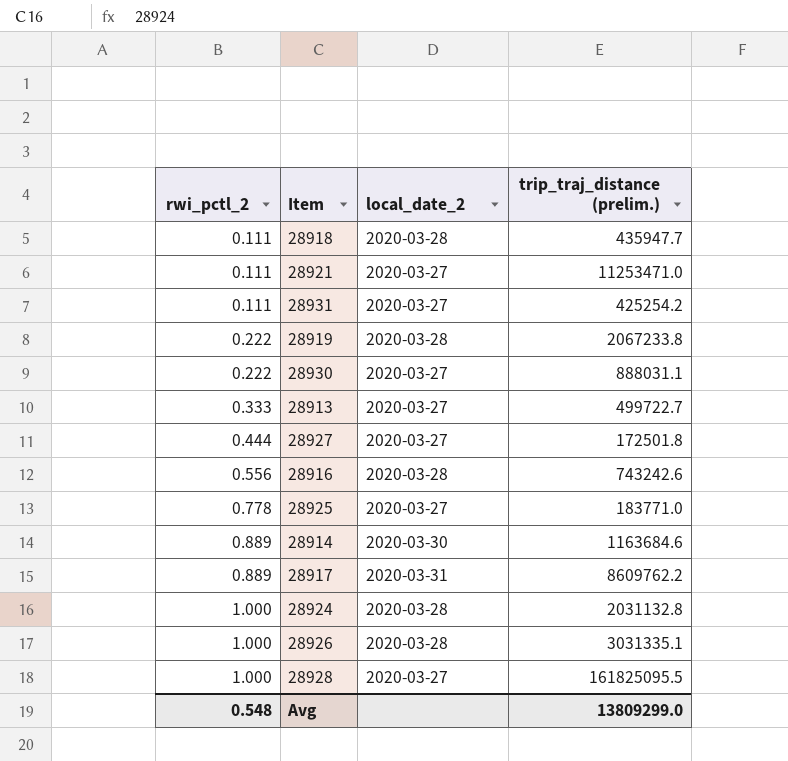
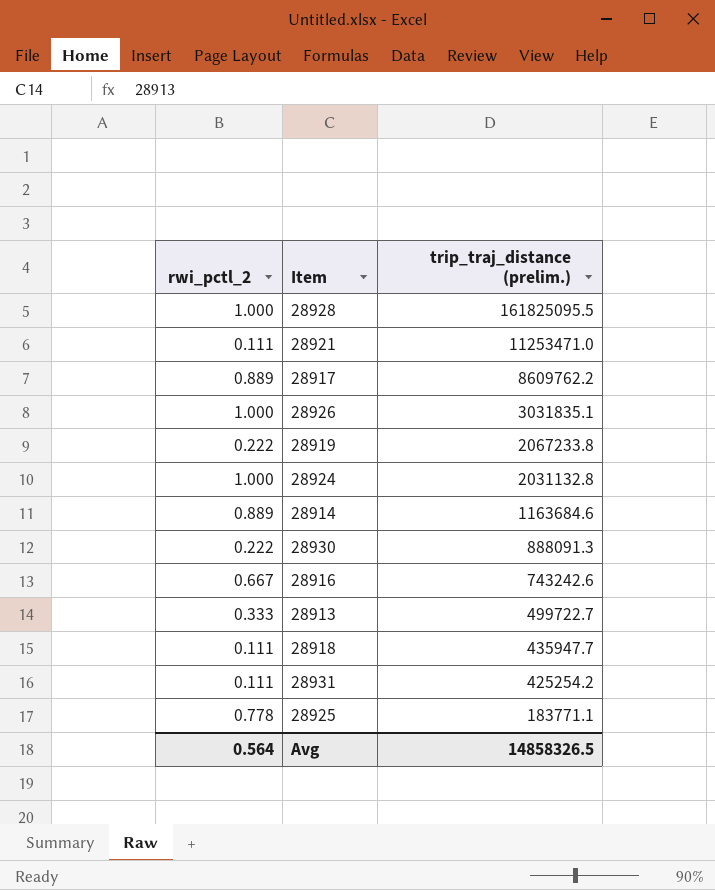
row order: rwi_pctl_2 ascending -> trip_traj_distance (prelim.) descending
column local_date_2 | position: 3 -> none
row 28927: 0.444 | 2020-03-27 | 172501.8 -> none
28926 | trip_traj_distance (prelim.): 3031335.1 -> 3031835.1
28930 | trip_traj_distance (prelim.): 888031.1 -> 888091.3
28916 | rwi_pctl_2: 0.556 -> 0.667
28925 | trip_traj_distance (prelim.): 183771.0 -> 183771.1
Avg | rwi_pctl_2: 0.548 -> 0.564
Avg | trip_traj_distance (prelim.): 13809299.0 -> 14858326.5

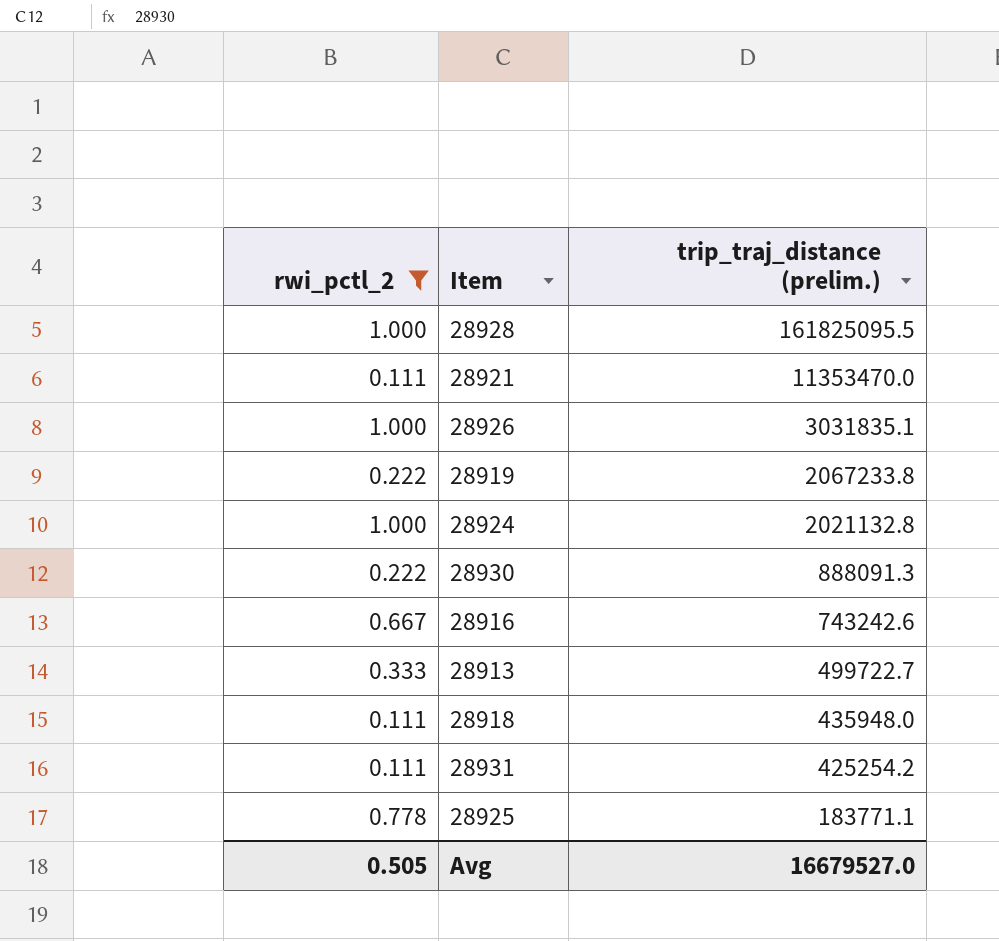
filter: none -> rwi_pctl_2 != 0.889
28921 | trip_traj_distance (prelim.): 11253471.0 -> 11353470.0
28924 | trip_traj_distance (prelim.): 2031132.8 -> 2021132.8
28918 | trip_traj_distance (prelim.): 435947.7 -> 435948.0
Avg | rwi_pctl_2: 0.564 -> 0.505
Avg | trip_traj_distance (prelim.): 14858326.5 -> 16679527.0

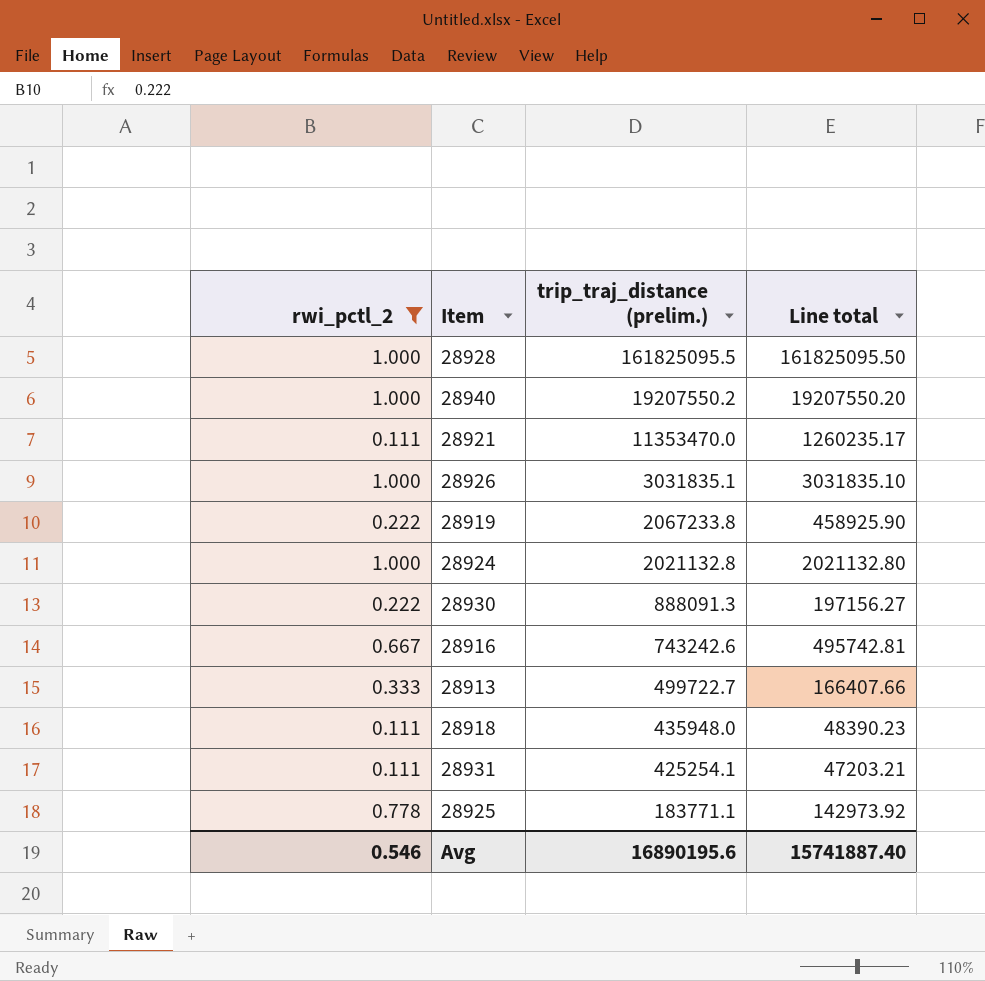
column Line total | formula: none -> [rwi_pctl_2] * [trip_traj_distance (prelim.)]
row 28940: none -> 1.000 | 19207550.2 | 19207550.20
28931 | trip_traj_distance (prelim.): 425254.2 -> 425254.1
Avg | rwi_pctl_2: 0.505 -> 0.546
Avg | trip_traj_distance (prelim.): 16679527.0 -> 16890195.6

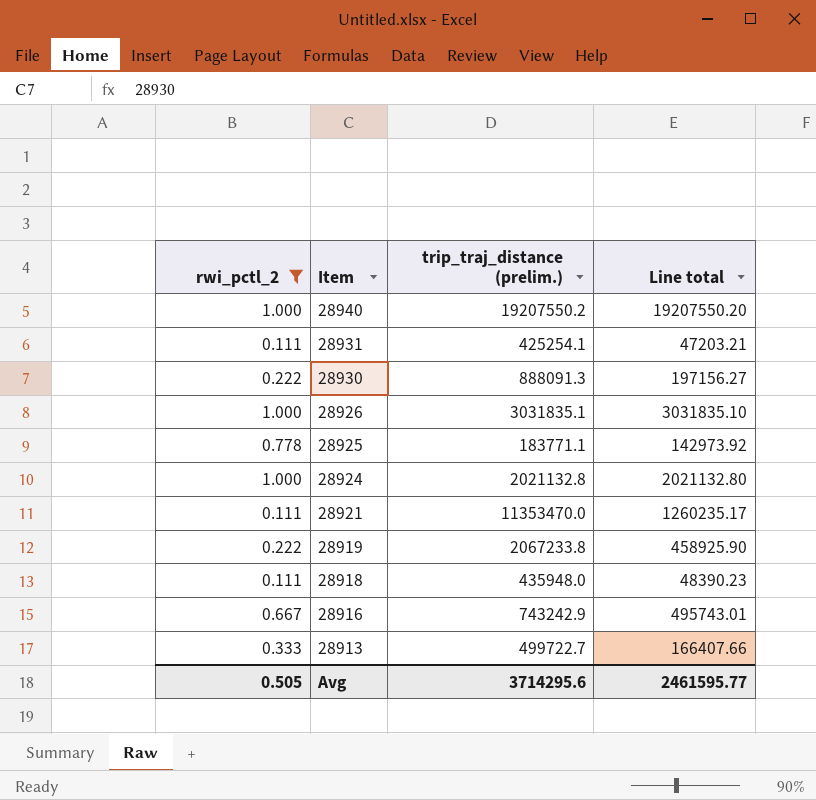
row order: trip_traj_distance (prelim.) descending -> Item descending
row 28928: 1.000 | 161825095.5 | 161825095.50 -> none
28916 | trip_traj_distance (prelim.): 743242.6 -> 743242.9
28916 | Line total: 495742.81 -> 495743.01
Avg | rwi_pctl_2: 0.546 -> 0.505
Avg | trip_traj_distance (prelim.): 16890195.6 -> 3714295.6
Avg | Line total: 15741887.40 -> 2461595.77

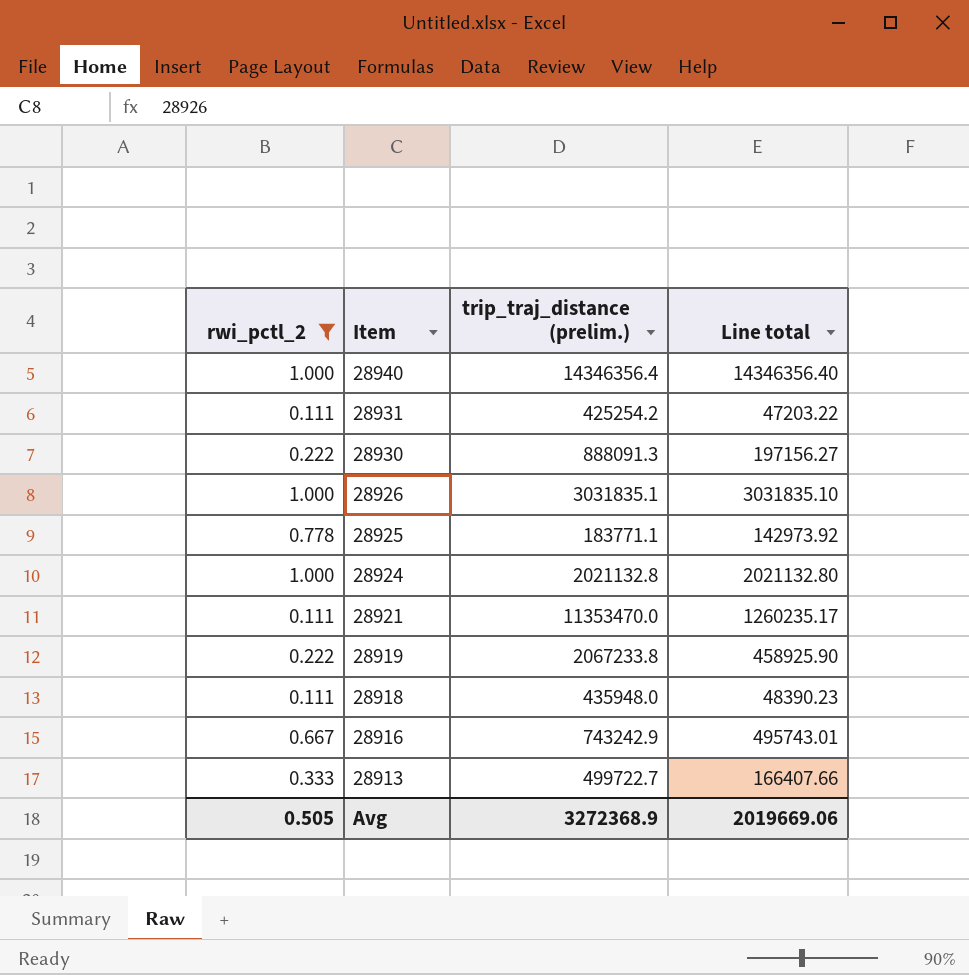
28940 | trip_traj_distance (prelim.): 19207550.2 -> 14346356.4
28940 | Line total: 19207550.20 -> 14346356.40
28931 | trip_traj_distance (prelim.): 425254.1 -> 425254.2
28931 | Line total: 47203.21 -> 47203.22
Avg | trip_traj_distance (prelim.): 3714295.6 -> 3272368.9
Avg | Line total: 2461595.77 -> 2019669.06

